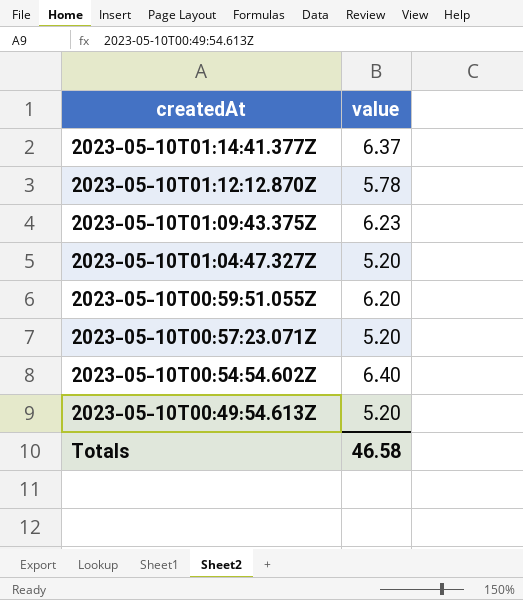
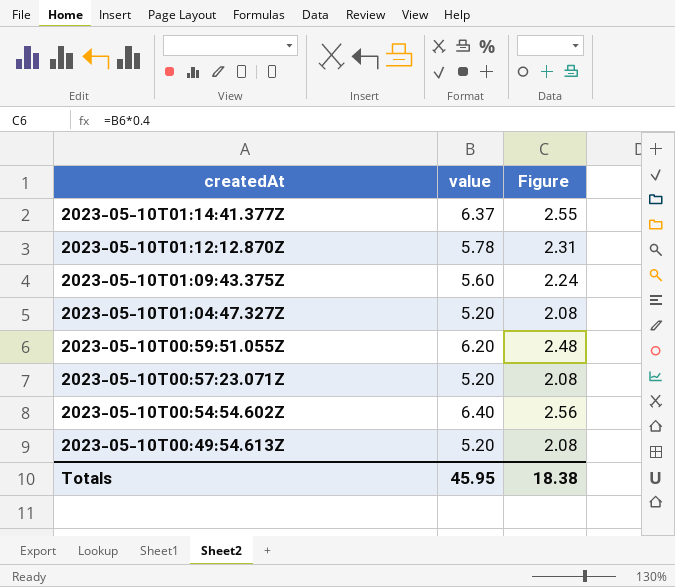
column Figure | formula: none -> [value] * 0.4
2023-05-10T01:09:43.375Z | value: 6.23 -> 5.60
Totals | value: 46.58 -> 45.95

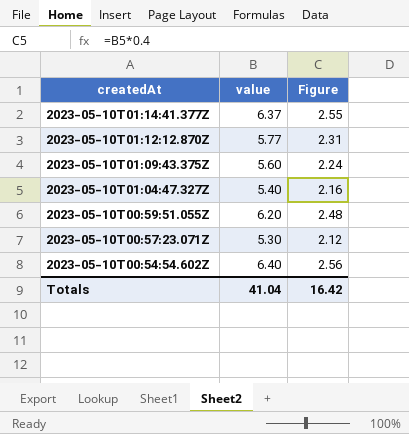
row 2023-05-10T00:49:54.613Z: 5.20 | 2.08 -> none
2023-05-10T01:12:12.870Z | value: 5.78 -> 5.77
2023-05-10T01:04:47.327Z | value: 5.20 -> 5.40
2023-05-10T01:04:47.327Z | Figure: 2.08 -> 2.16
2023-05-10T00:57:23.071Z | value: 5.20 -> 5.30
2023-05-10T00:57:23.071Z | Figure: 2.08 -> 2.12
Totals | value: 45.95 -> 41.04
Totals | Figure: 18.38 -> 16.42

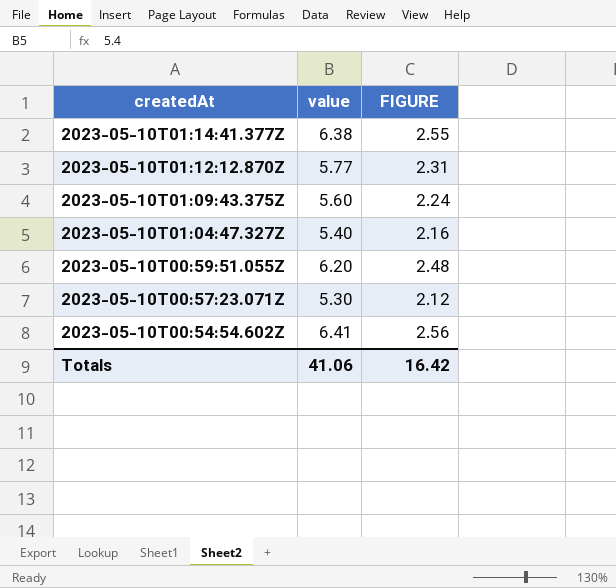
column name: Figure -> FIGURE
2023-05-10T01:14:41.377Z | value: 6.37 -> 6.38
2023-05-10T00:54:54.602Z | value: 6.40 -> 6.41
Totals | value: 41.04 -> 41.06

